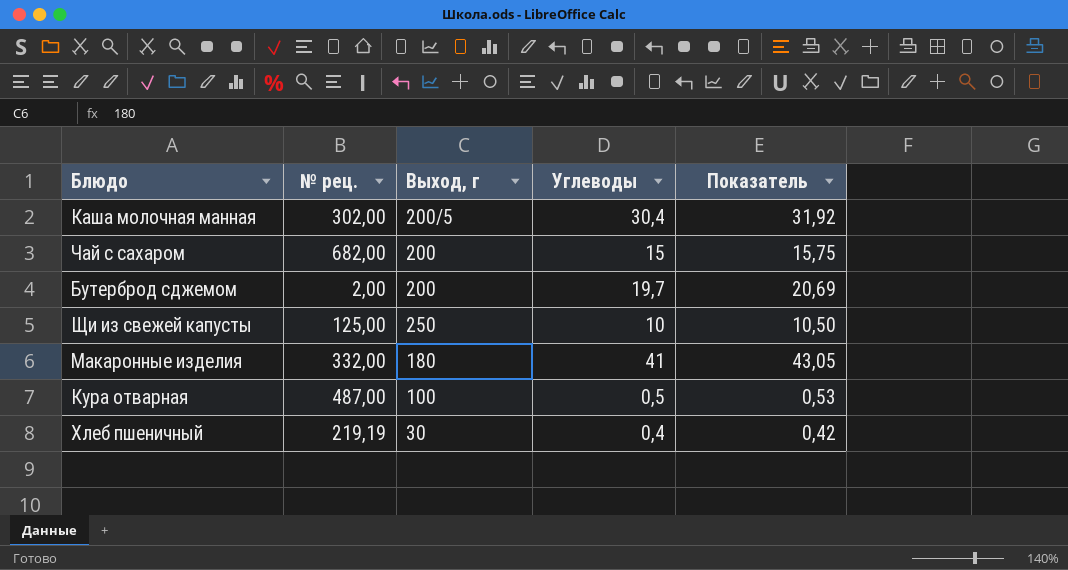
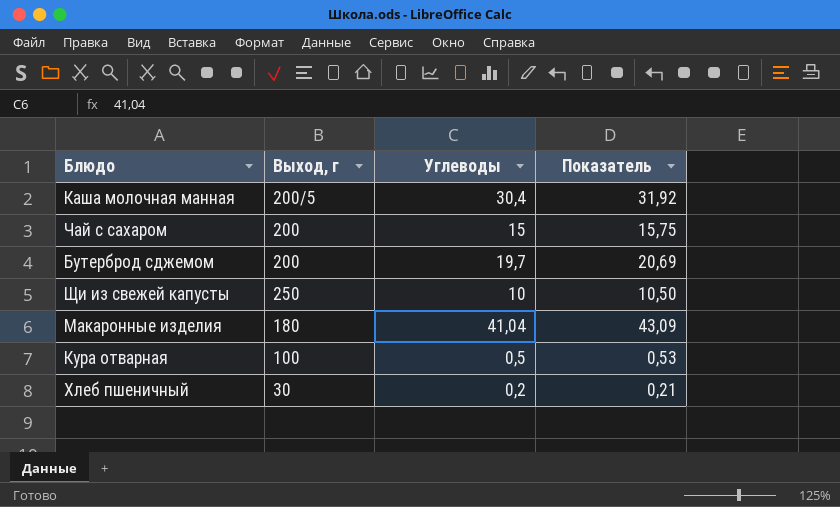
column № рец. | position: 2 -> none
Макаронные изделия | Углеводы: 41 -> 41,04
Макаронные изделия | Показатель: 43,05 -> 43,09
Хлеб пшеничный | Углеводы: 0,4 -> 0,2
Хлеб пшеничный | Показатель: 0,42 -> 0,21

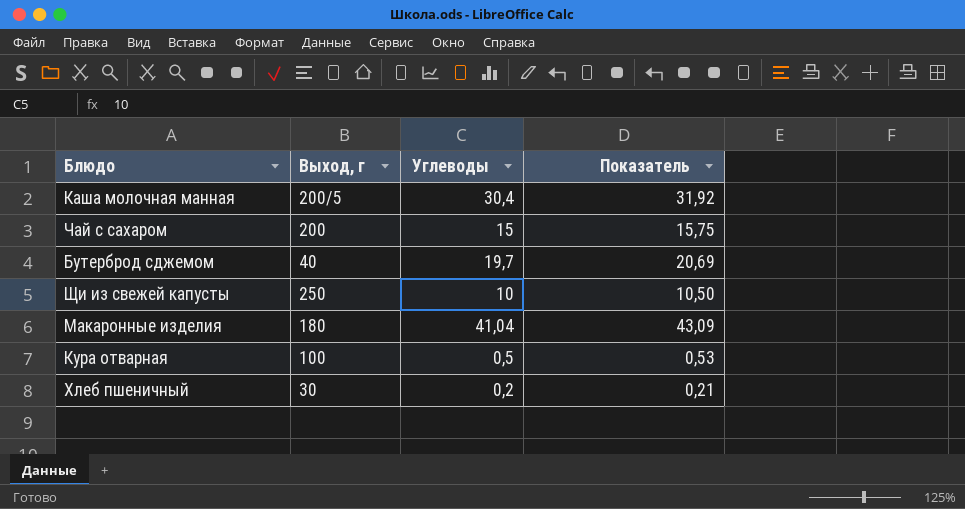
Бутерброд сджемом | Выход, г: 200 -> 40

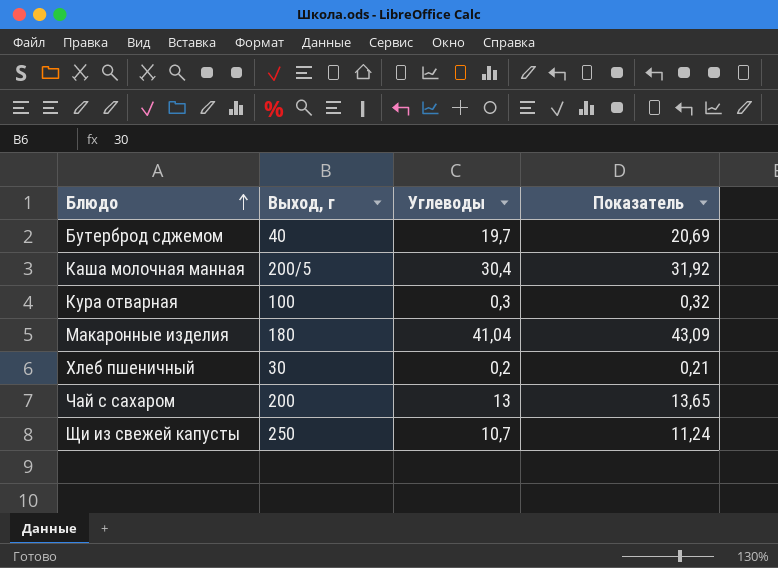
row order: none -> Блюдо ascending
Кура отварная | Углеводы: 0,5 -> 0,3
Кура отварная | Показатель: 0,53 -> 0,32
Чай с сахаром | Углеводы: 15 -> 13
Чай с сахаром | Показатель: 15,75 -> 13,65
Щи из свежей капусты | Углеводы: 10 -> 10,7
Щи из свежей капусты | Показатель: 10,50 -> 11,24

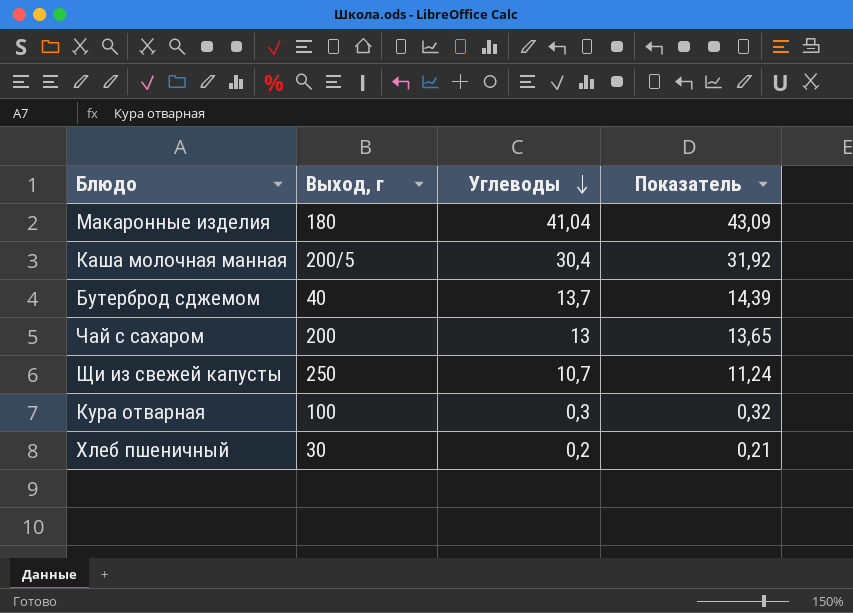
row order: Блюдо ascending -> Углеводы descending
Бутерброд сджемом | Углеводы: 19,7 -> 13,7
Бутерброд сджемом | Показатель: 20,69 -> 14,39

